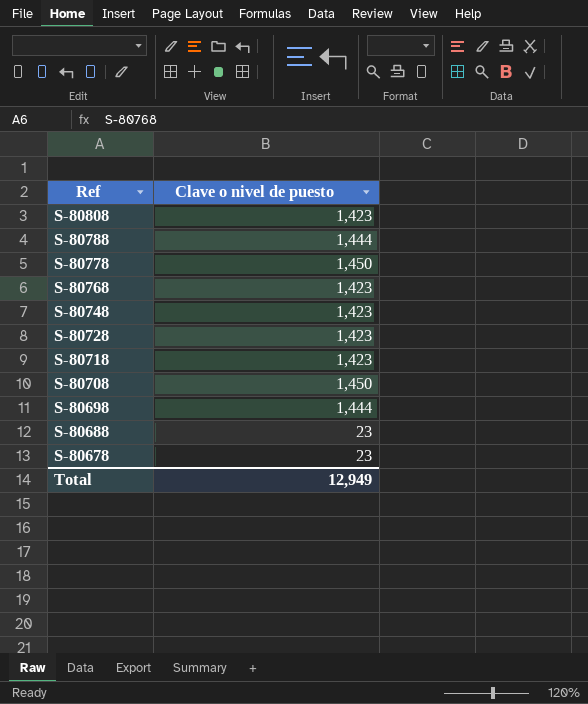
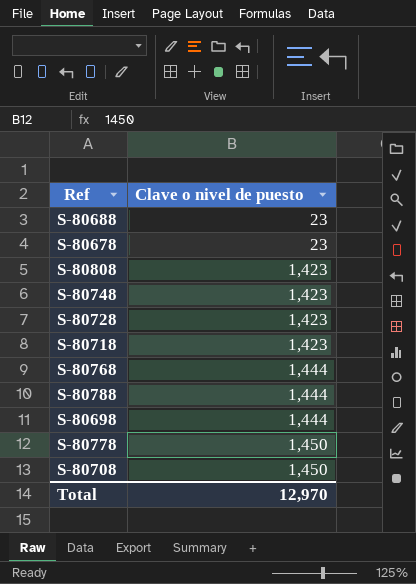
row order: Ref descending -> Clave o nivel de puesto ascending
S-80768 | Clave o nivel de puesto: 1,423 -> 1,444
Total | Clave o nivel de puesto: 12,949 -> 12,970

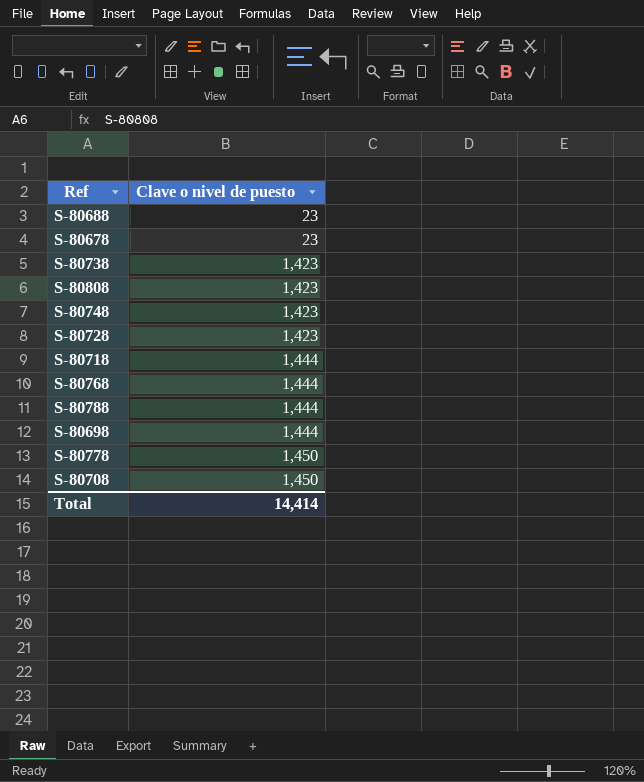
row S-80738: none -> 1,423
S-80718 | Clave o nivel de puesto: 1,423 -> 1,444
Total | Clave o nivel de puesto: 12,970 -> 14,414

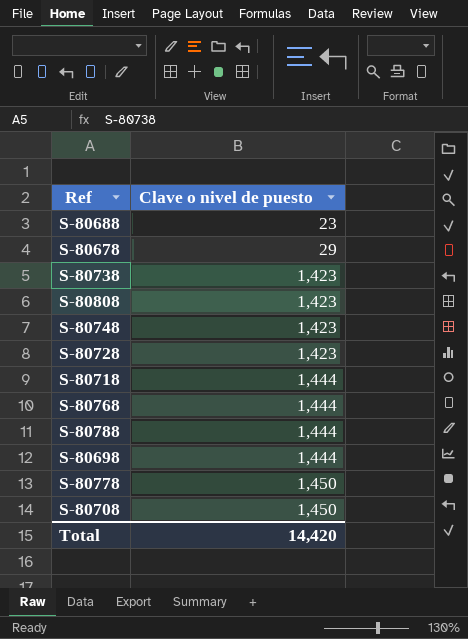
S-80678 | Clave o nivel de puesto: 23 -> 29
Total | Clave o nivel de puesto: 14,414 -> 14,420

